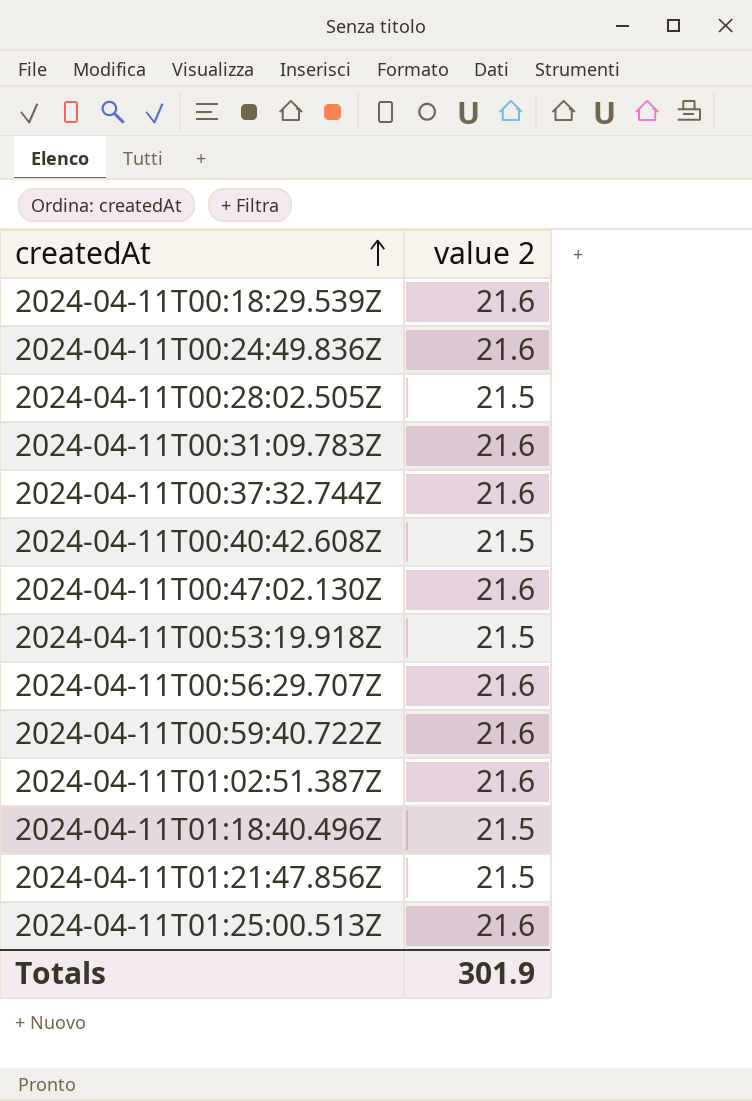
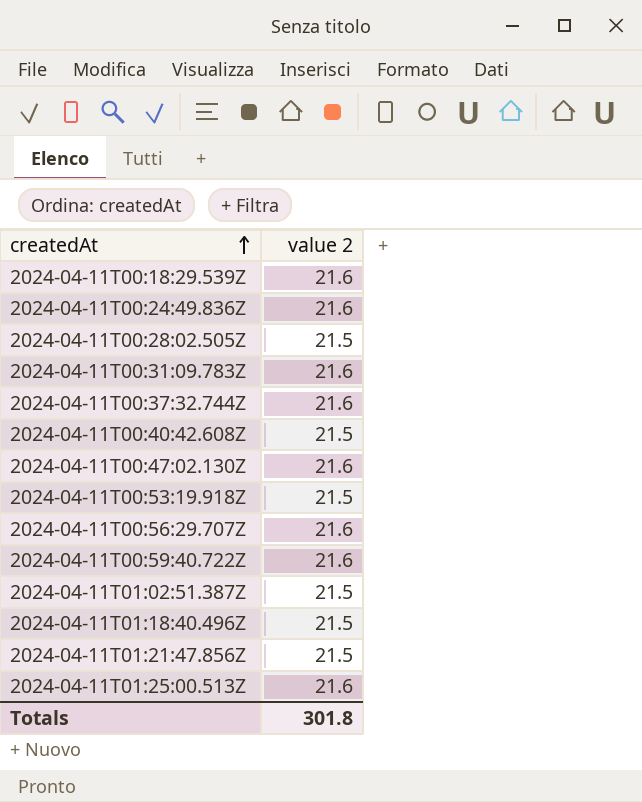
2024-04-11T01:02:51.387Z | value 2: 21.6 -> 21.5
Totals | value 2: 301.9 -> 301.8

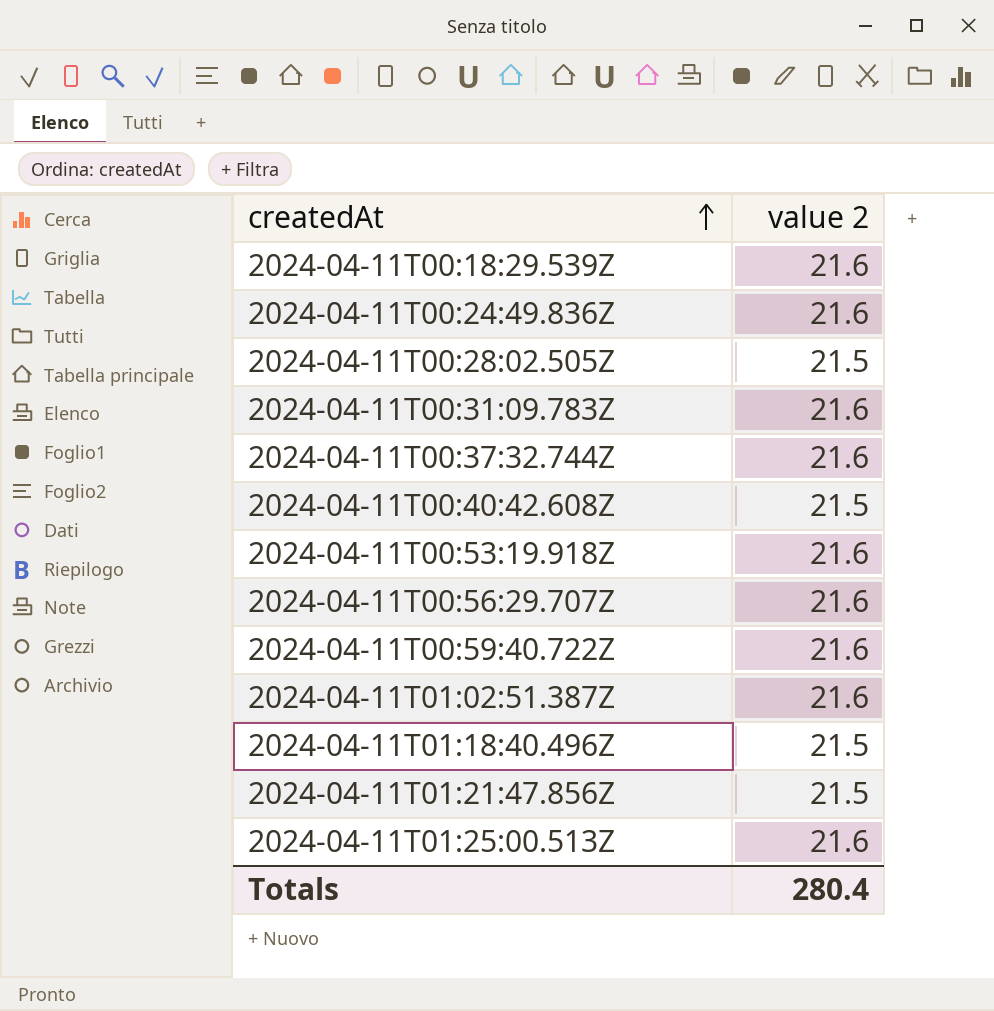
row 2024-04-11T00:47:02.130Z: 21.6 -> none
2024-04-11T00:53:19.918Z | value 2: 21.5 -> 21.6
2024-04-11T01:02:51.387Z | value 2: 21.5 -> 21.6
Totals | value 2: 301.8 -> 280.4

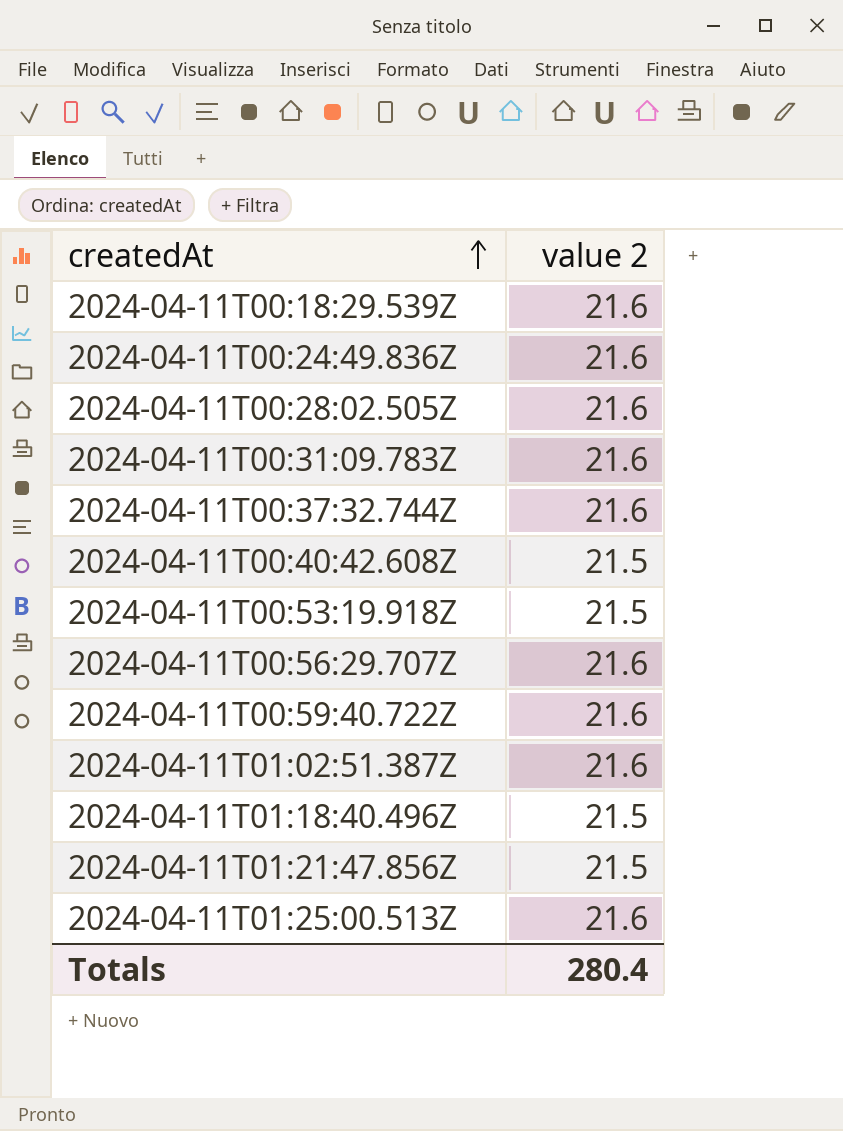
2024-04-11T00:28:02.505Z | value 2: 21.5 -> 21.6
2024-04-11T00:53:19.918Z | value 2: 21.6 -> 21.5

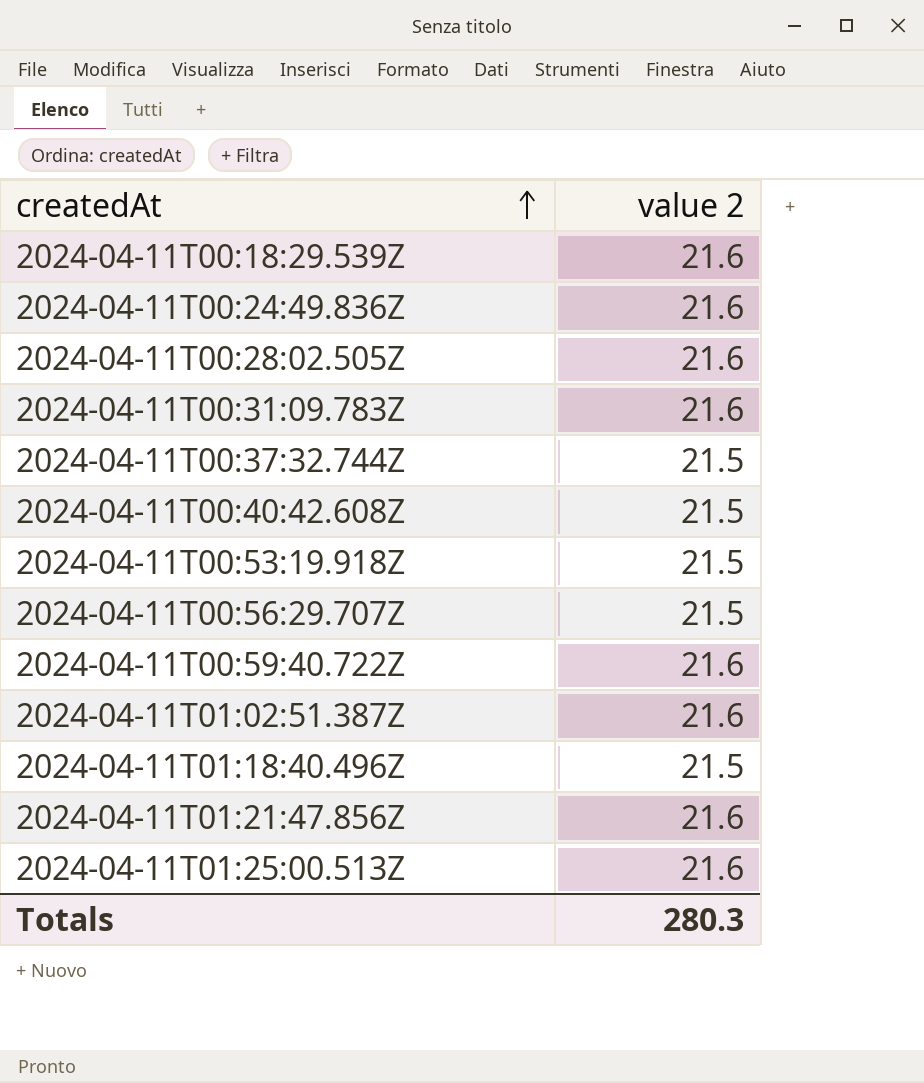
2024-04-11T00:37:32.744Z | value 2: 21.6 -> 21.5
2024-04-11T00:56:29.707Z | value 2: 21.6 -> 21.5
2024-04-11T01:21:47.856Z | value 2: 21.5 -> 21.6
Totals | value 2: 280.4 -> 280.3

